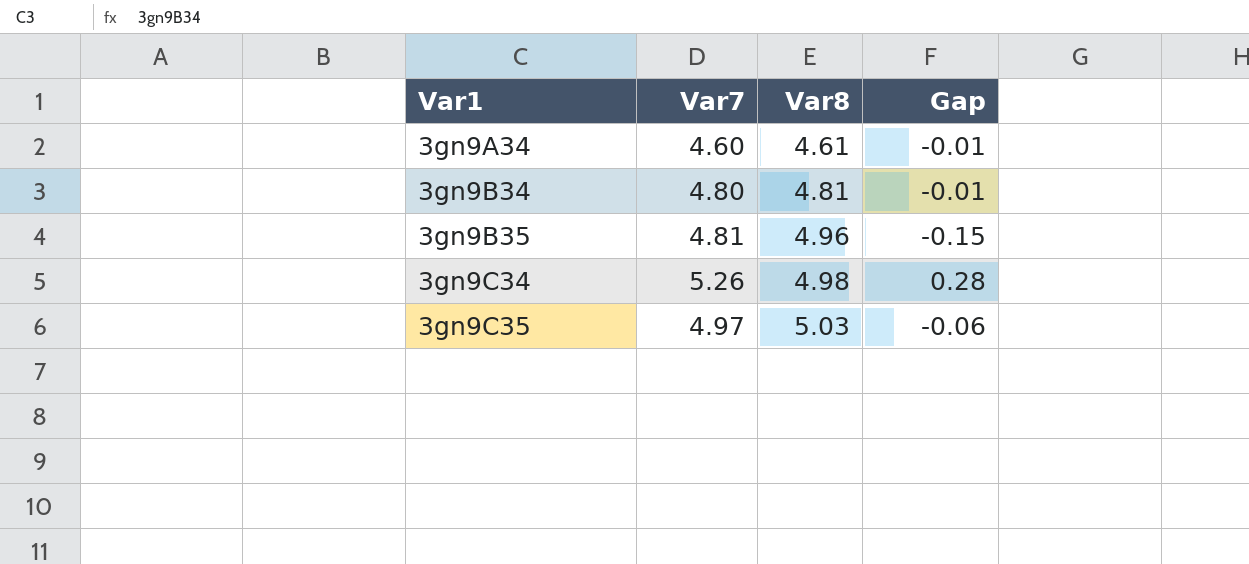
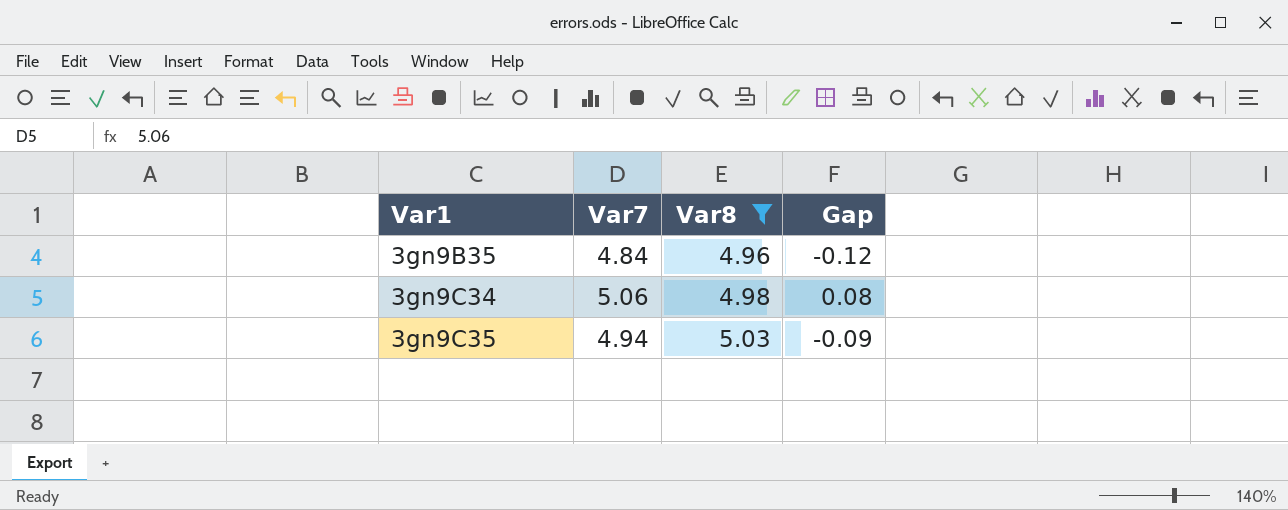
filter: none -> Var8 >= 4.96
3gn9B35 | Var7: 4.81 -> 4.84
3gn9B35 | Gap: -0.15 -> -0.12
3gn9C34 | Var7: 5.26 -> 5.06
3gn9C34 | Gap: 0.28 -> 0.08
3gn9C35 | Var7: 4.97 -> 4.94
3gn9C35 | Gap: -0.06 -> -0.09

